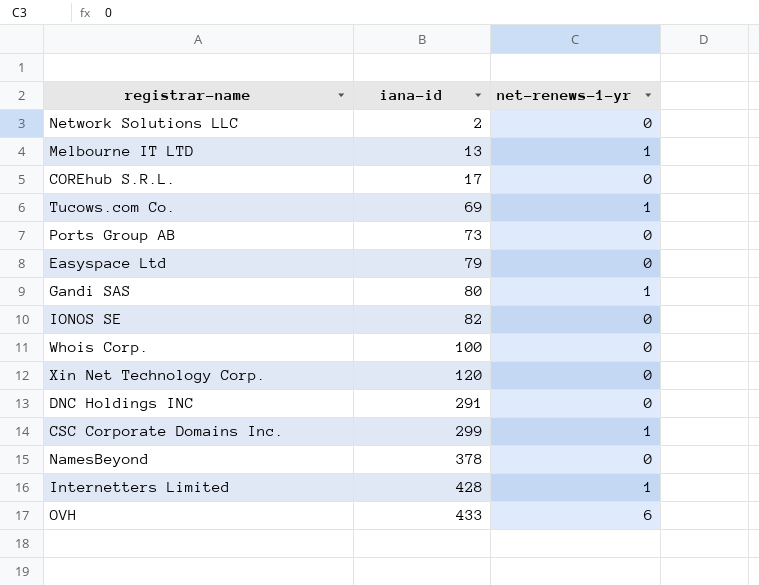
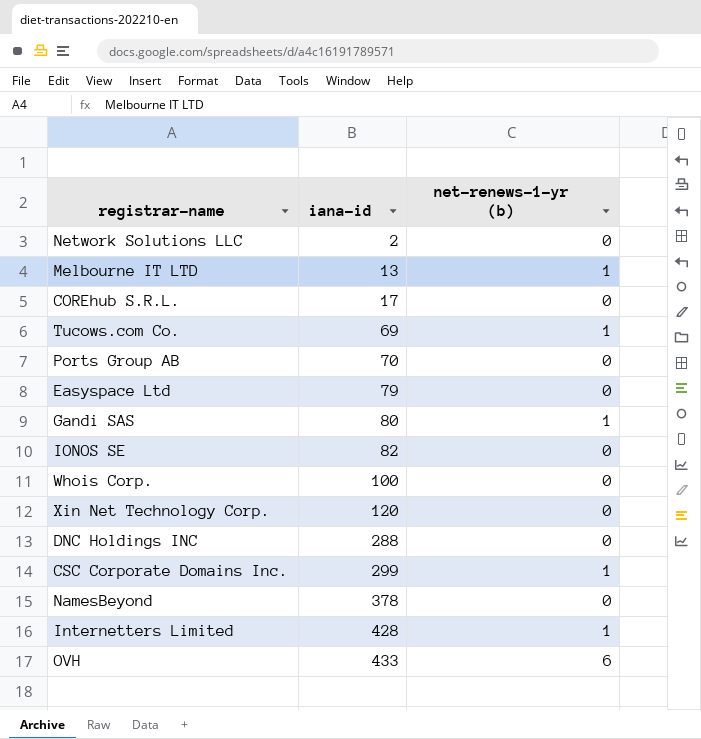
column name: net-renews-1-yr -> net-renews-1-yr (b)
Ports Group AB | iana-id: 73 -> 70
DNC Holdings INC | iana-id: 291 -> 288

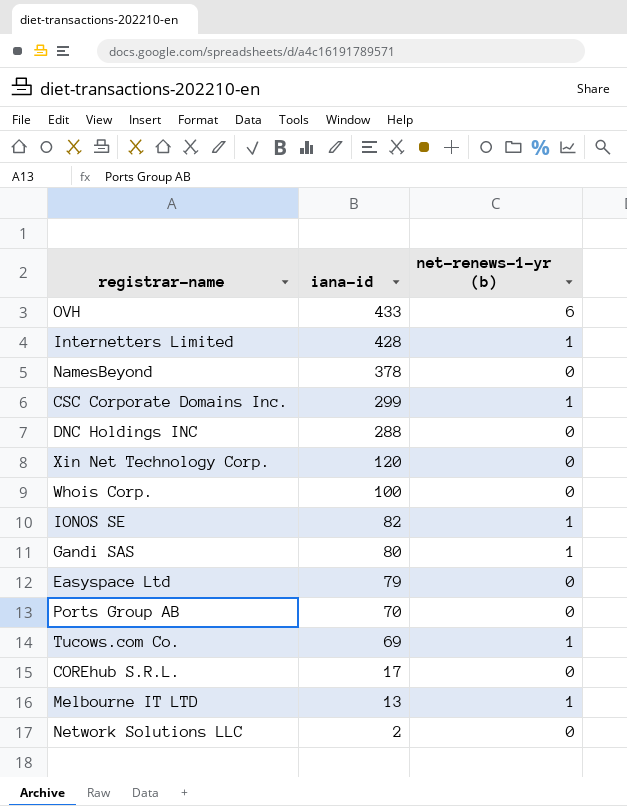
row order: iana-id ascending -> iana-id descending
IONOS SE | net-renews-1-yr (b): 0 -> 1

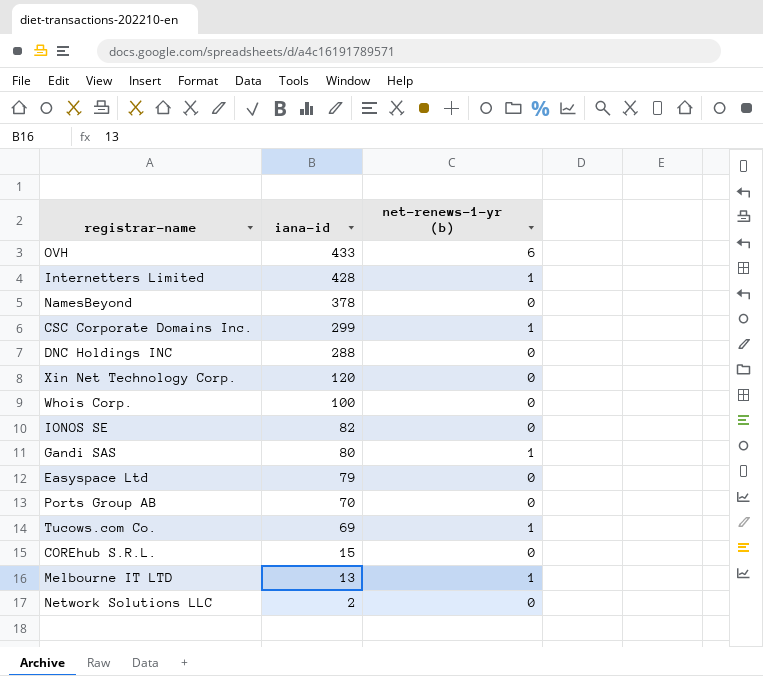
IONOS SE | net-renews-1-yr (b): 1 -> 0
COREhub S.R.L. | iana-id: 17 -> 15

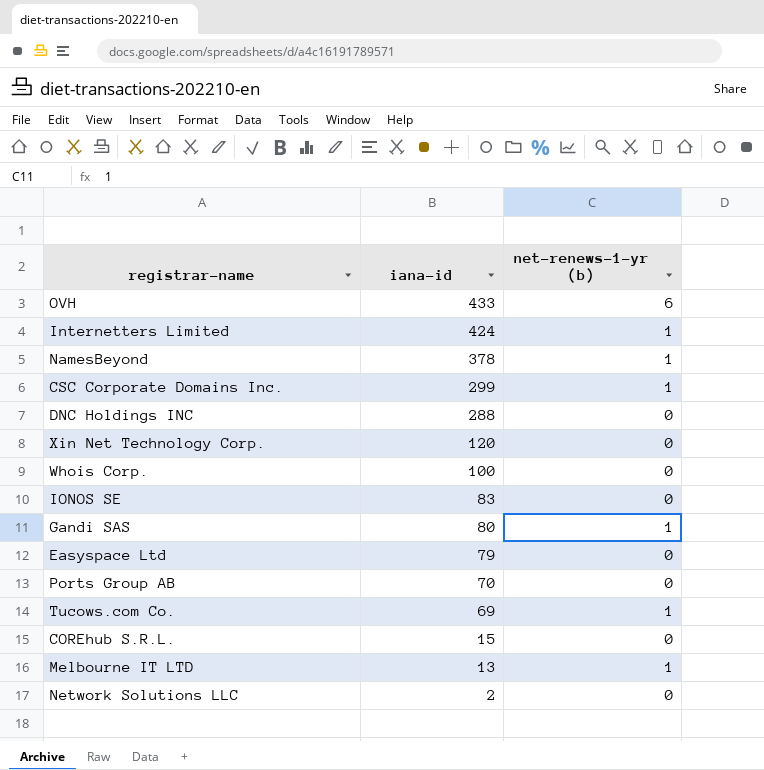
Internetters Limited | iana-id: 428 -> 424
NamesBeyond | net-renews-1-yr (b): 0 -> 1
IONOS SE | iana-id: 82 -> 83

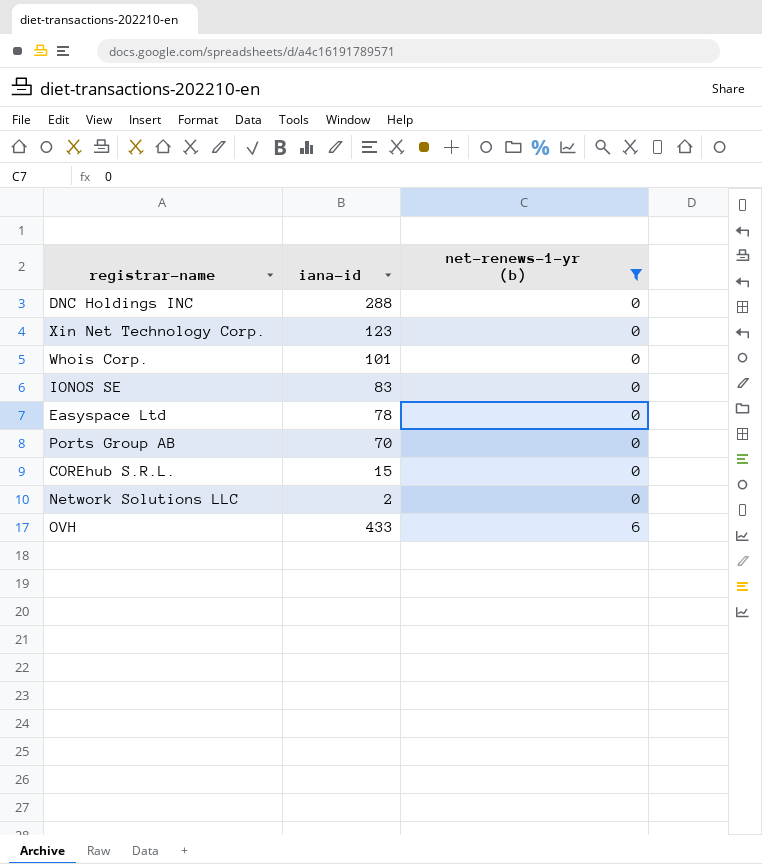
filter: none -> net-renews-1-yr (b) != 1
row order: iana-id descending -> net-renews-1-yr (b) ascending
Xin Net Technology Corp. | iana-id: 120 -> 123
Whois Corp. | iana-id: 100 -> 101
Easyspace Ltd | iana-id: 79 -> 78

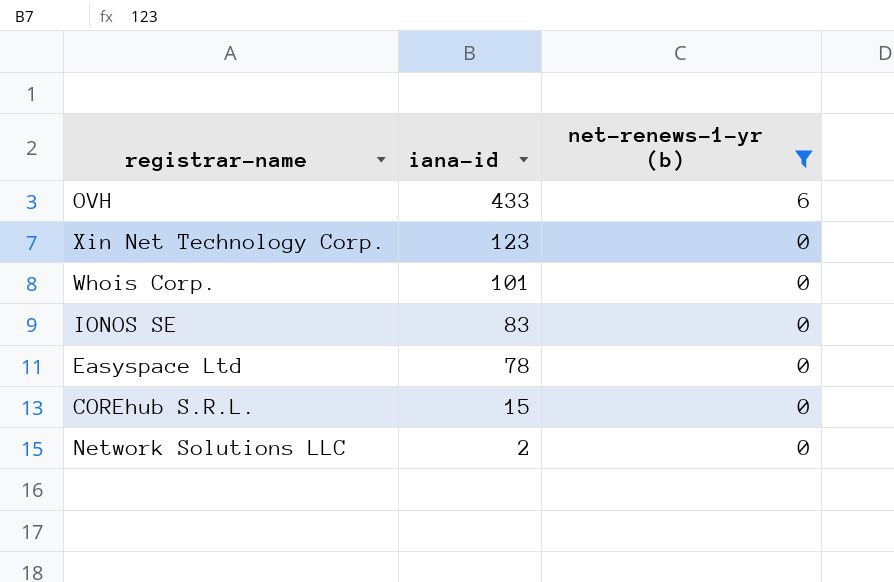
row order: net-renews-1-yr (b) ascending -> iana-id descending
row DNC Holdings INC: 288 | 0 -> none
row Ports Group AB: 70 | 0 -> none

